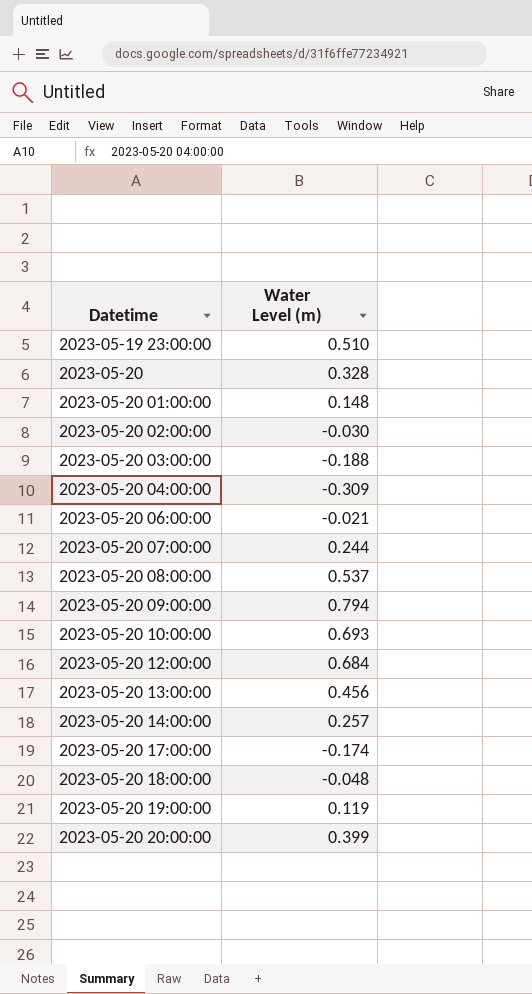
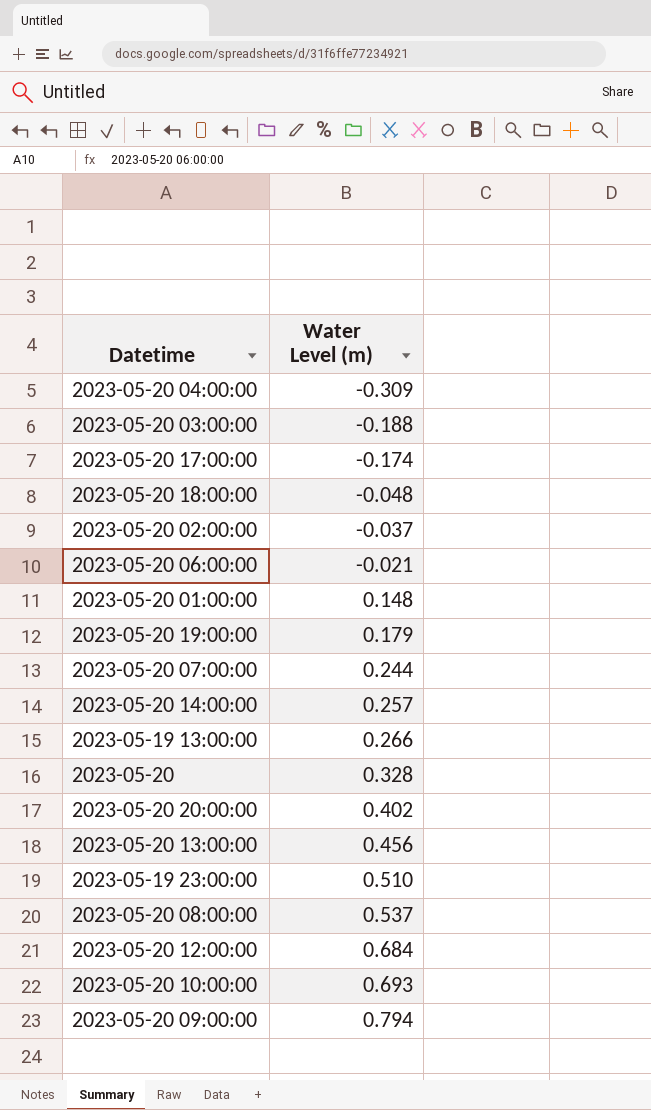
row order: Datetime ascending -> Water Level (m) ascending
2023-05-20 02:00:00 | Water Level (m): -0.030 -> -0.037
2023-05-20 19:00:00 | Water Level (m): 0.119 -> 0.179
row 2023-05-19 13:00:00: none -> 0.266
2023-05-20 20:00:00 | Water Level (m): 0.399 -> 0.402

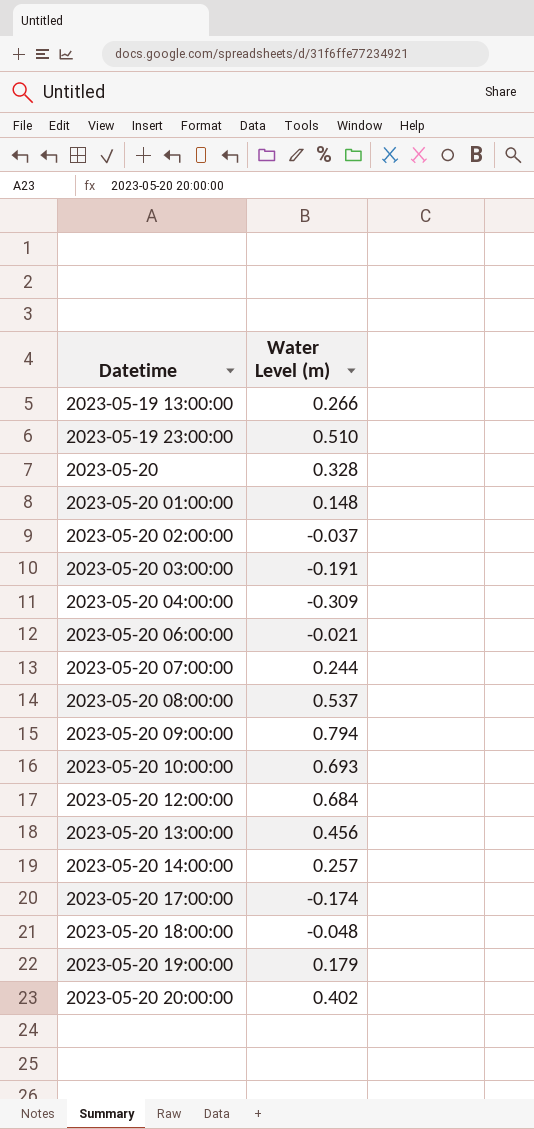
row order: Water Level (m) ascending -> Datetime ascending
2023-05-20 03:00:00 | Water Level (m): -0.188 -> -0.191

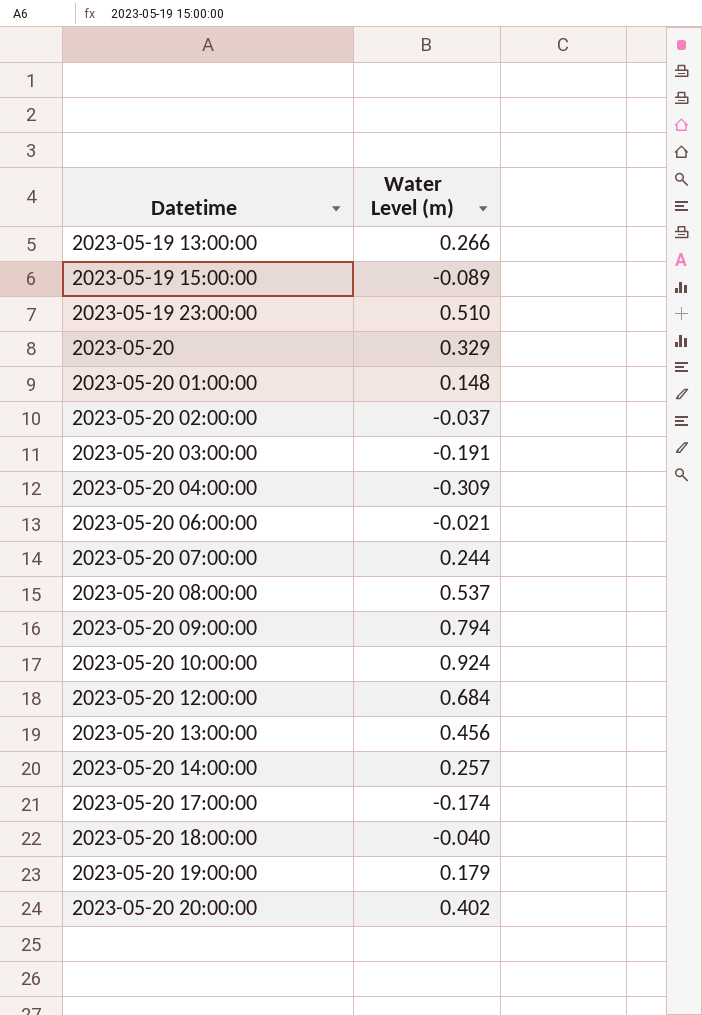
row 2023-05-19 15:00:00: none -> -0.089
2023-05-20 | Water Level (m): 0.328 -> 0.329
2023-05-20 10:00:00 | Water Level (m): 0.693 -> 0.924
2023-05-20 18:00:00 | Water Level (m): -0.048 -> -0.040

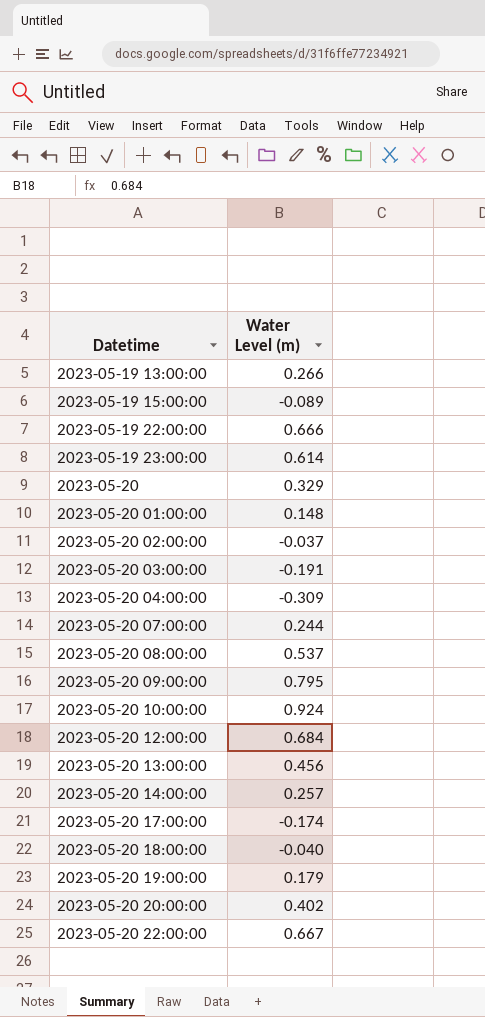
row 2023-05-20 06:00:00: -0.021 -> none
row 2023-05-19 22:00:00: none -> 0.666
2023-05-19 23:00:00 | Water Level (m): 0.510 -> 0.614
2023-05-20 09:00:00 | Water Level (m): 0.794 -> 0.795
row 2023-05-20 22:00:00: none -> 0.667

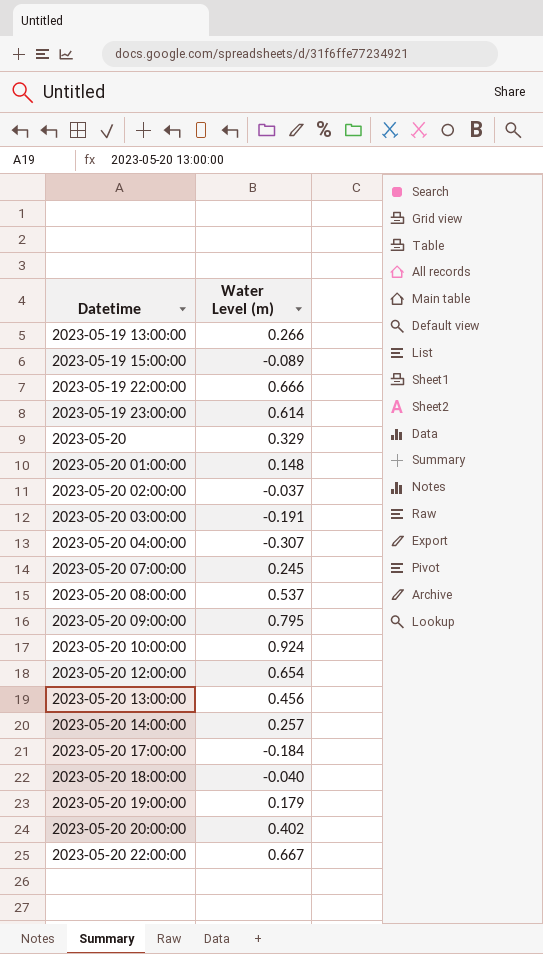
2023-05-20 04:00:00 | Water Level (m): -0.309 -> -0.307
2023-05-20 07:00:00 | Water Level (m): 0.244 -> 0.245
2023-05-20 12:00:00 | Water Level (m): 0.684 -> 0.654
2023-05-20 17:00:00 | Water Level (m): -0.174 -> -0.184

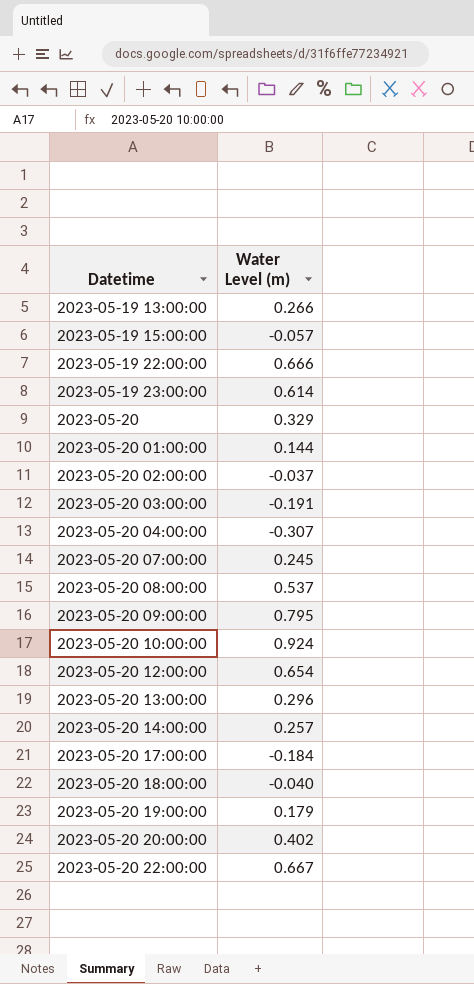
2023-05-19 15:00:00 | Water Level (m): -0.089 -> -0.057
2023-05-20 01:00:00 | Water Level (m): 0.148 -> 0.144
2023-05-20 13:00:00 | Water Level (m): 0.456 -> 0.296

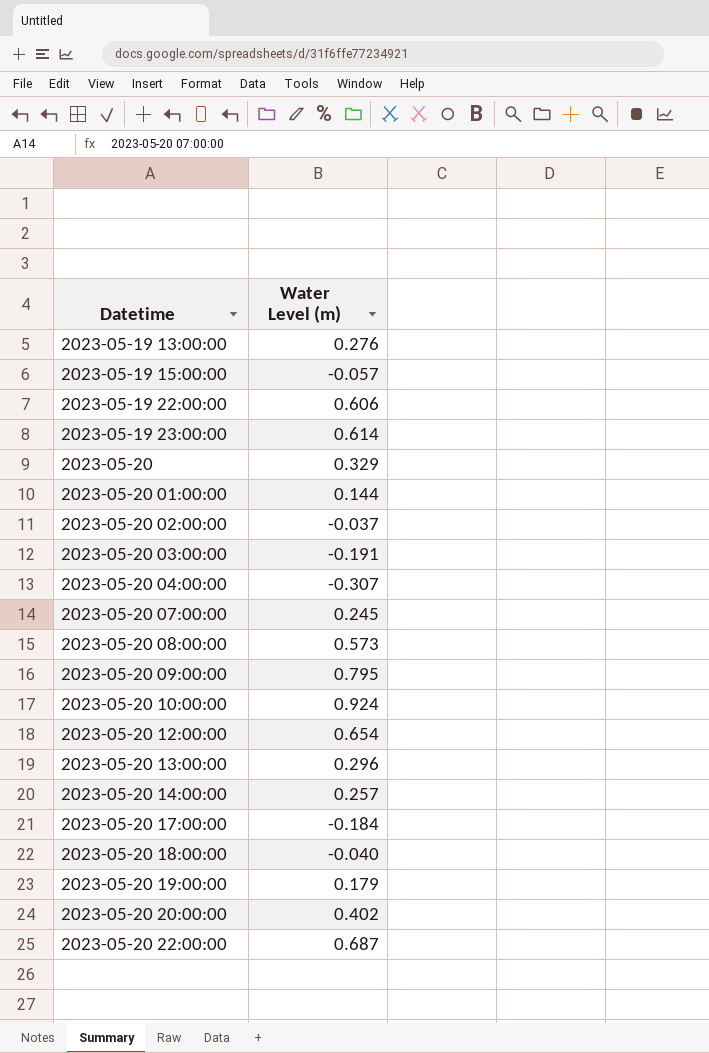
2023-05-19 13:00:00 | Water Level (m): 0.266 -> 0.276
2023-05-19 22:00:00 | Water Level (m): 0.666 -> 0.606
2023-05-20 08:00:00 | Water Level (m): 0.537 -> 0.573
2023-05-20 22:00:00 | Water Level (m): 0.667 -> 0.687

